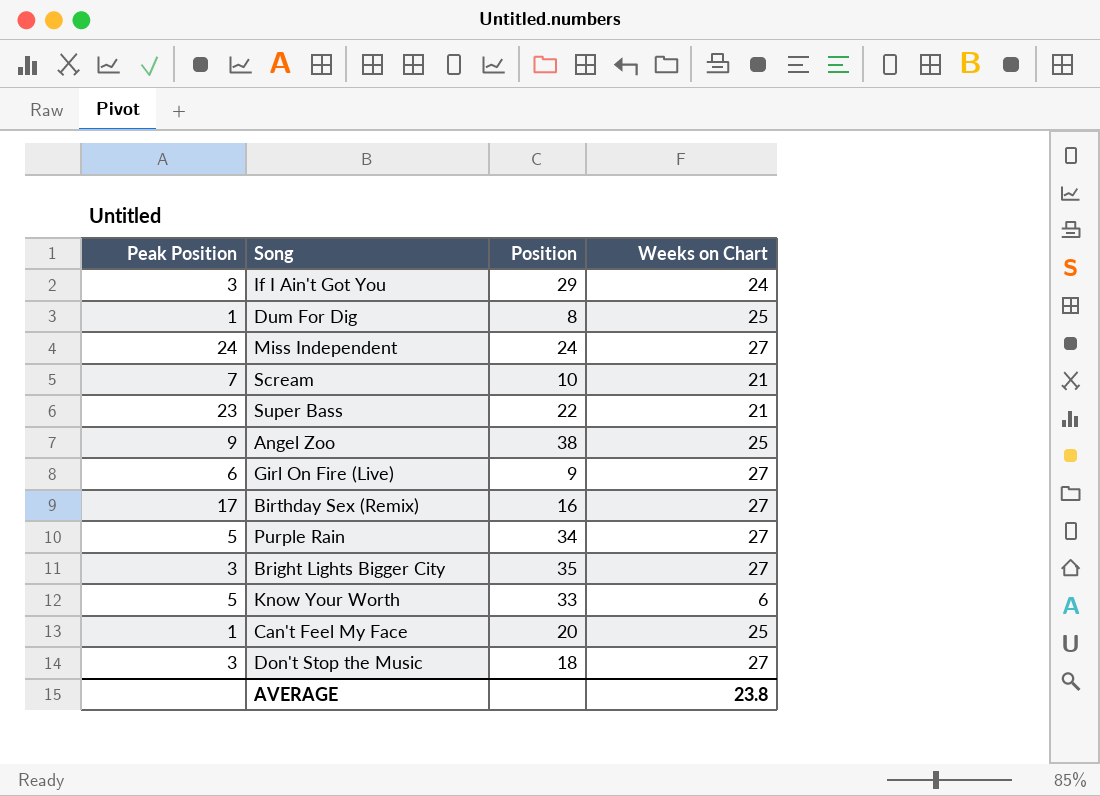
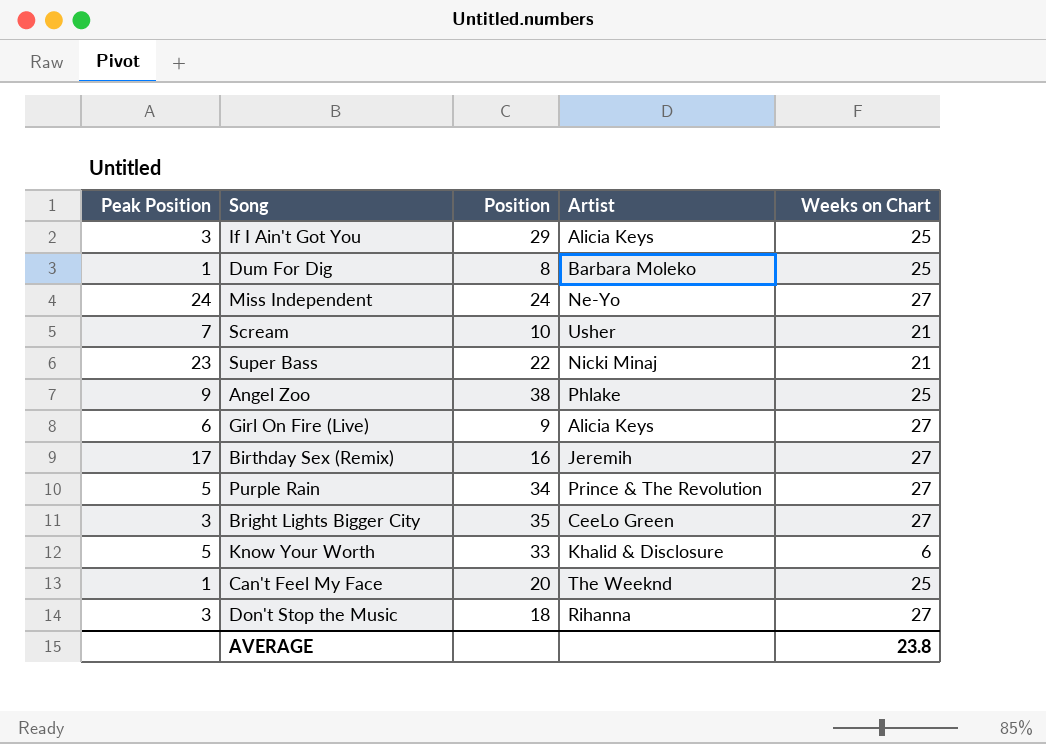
column Artist | position: none -> 4
If I Ain't Got You | Weeks on Chart: 24 -> 25

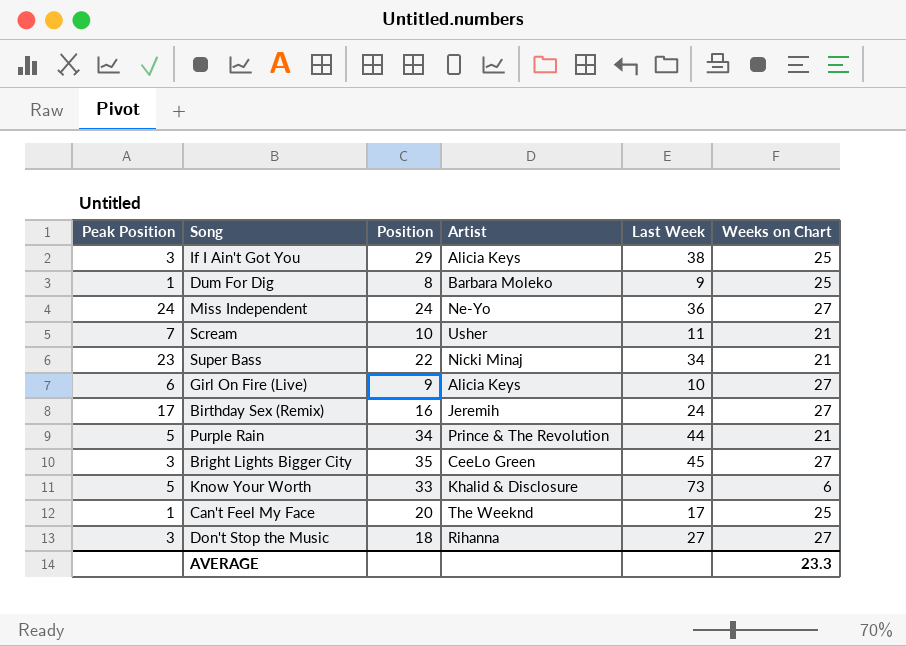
column Last Week | position: none -> 5
row Angel Zoo: 9 | 38 | Phlake | 25 -> none
Purple Rain | Weeks on Chart: 27 -> 21
AVERAGE | Weeks on Chart: 23.8 -> 23.3

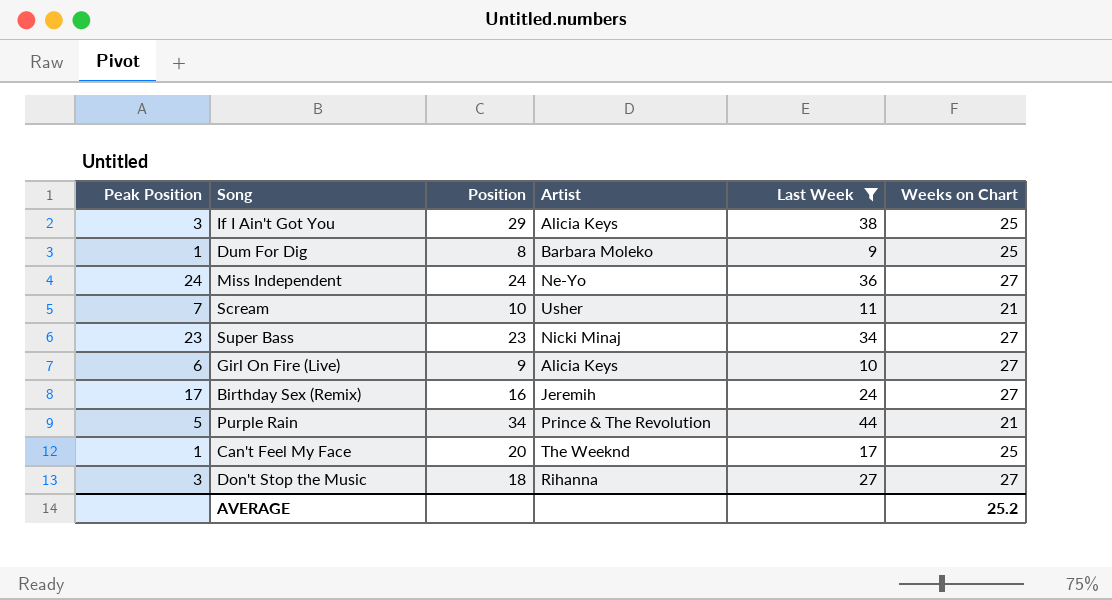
filter: none -> Last Week <= 44
Super Bass | Position: 22 -> 23
Super Bass | Weeks on Chart: 21 -> 27
AVERAGE | Weeks on Chart: 23.3 -> 25.2

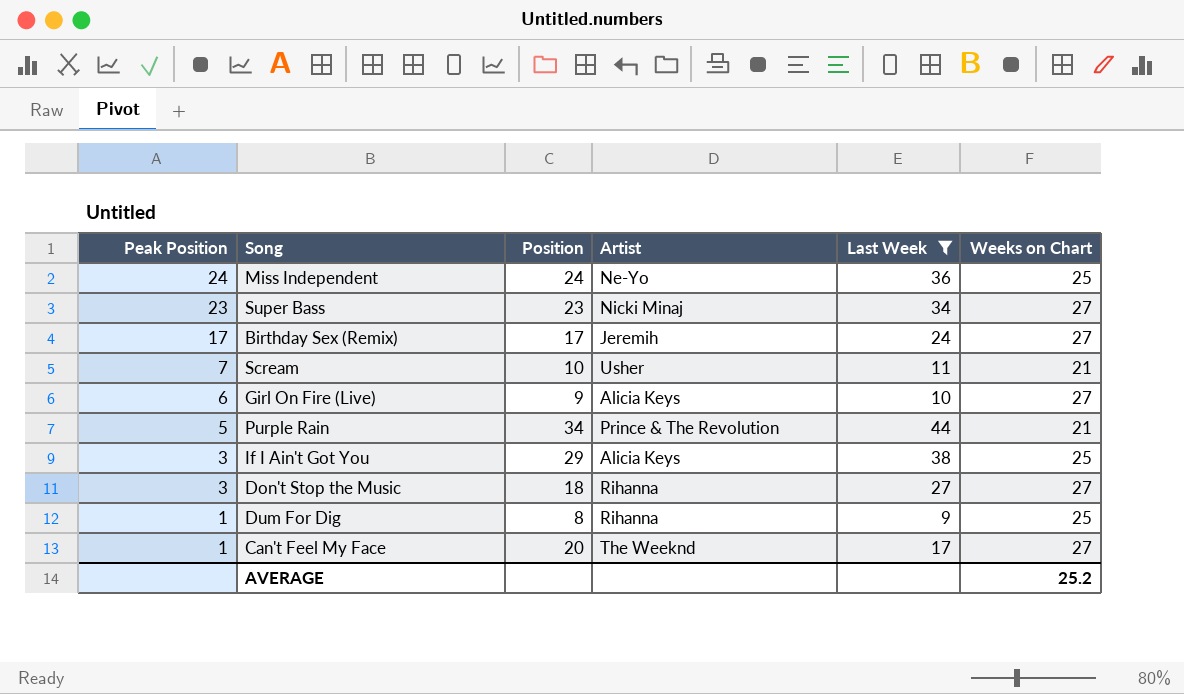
row order: none -> Peak Position descending
Miss Independent | Weeks on Chart: 27 -> 25
Birthday Sex (Remix) | Position: 16 -> 17
Dum For Dig | Artist: Barbara Moleko -> Rihanna
Can't Feel My Face | Weeks on Chart: 25 -> 27

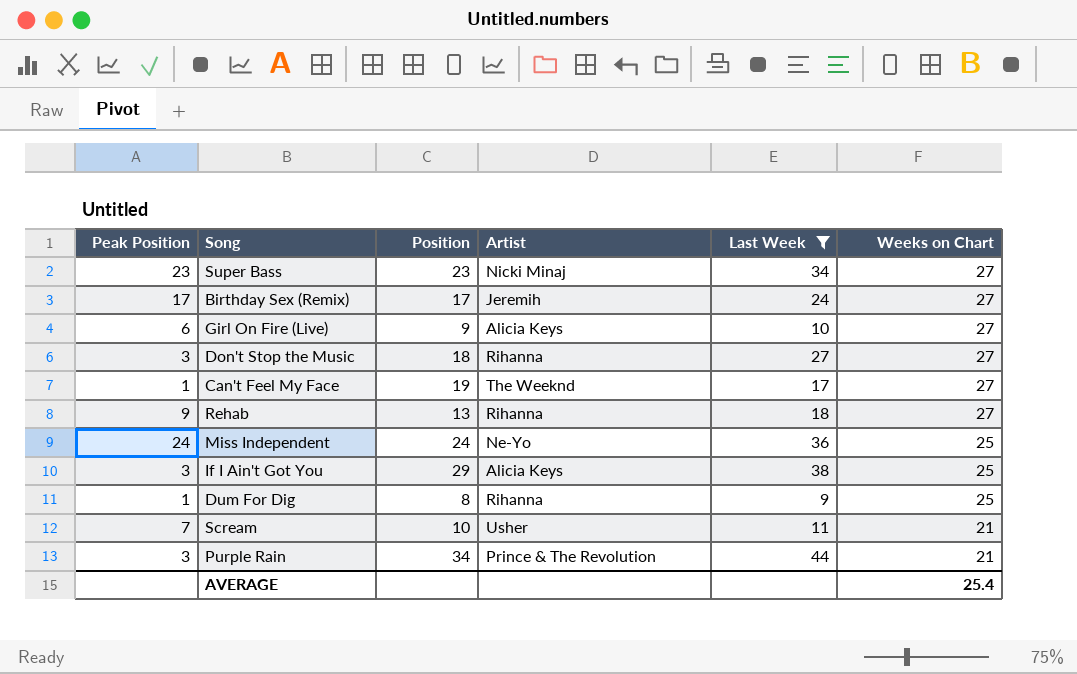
row order: Peak Position descending -> Weeks on Chart descending
Can't Feel My Face | Position: 20 -> 19
row Rehab: none -> 9 | 13 | Rihanna | 18 | 27
Purple Rain | Peak Position: 5 -> 3
AVERAGE | Weeks on Chart: 25.2 -> 25.4

